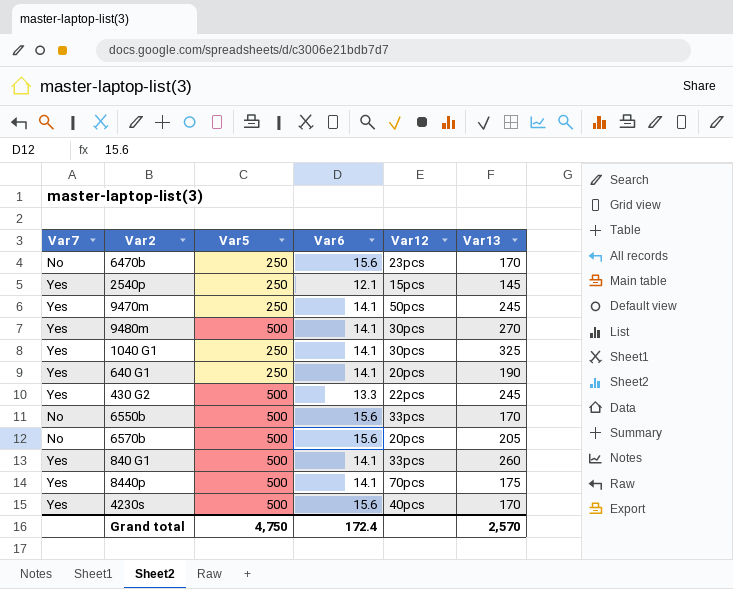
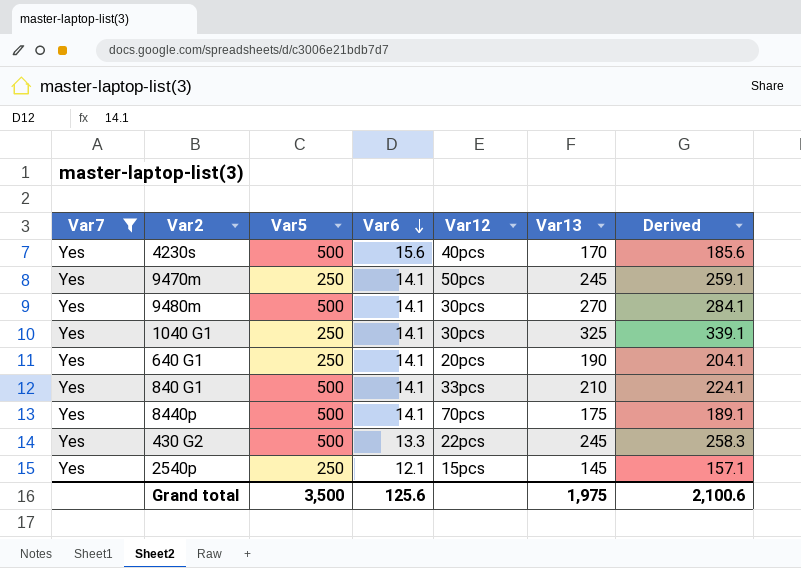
filter: none -> Var7 = Yes
row order: none -> Var6 descending
column Derived | formula: none -> [Var6] + [Var13]
840 G1 | Var13: 260 -> 210
Grand total | Var5: 4,750 -> 3,500
Grand total | Var6: 172.4 -> 125.6
Grand total | Var13: 2,570 -> 1,975

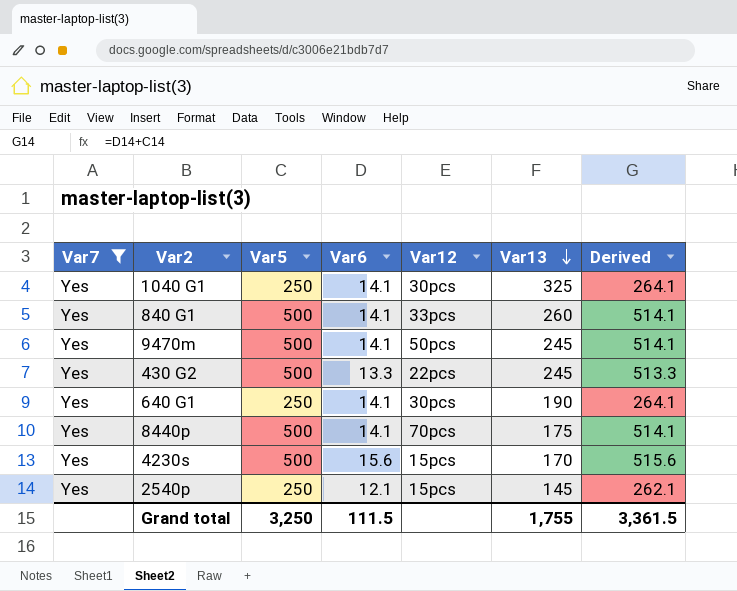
row order: Var6 descending -> Var13 descending
column Derived | formula: [Var6] + [Var13] -> [Var5] + [Var6]
row 9480m: Yes | 500 | 14.1 | 30pcs | 270 | 284.1 -> none
840 G1 | Var13: 210 -> 260
9470m | Var5: 250 -> 500
640 G1 | Var12: 20pcs -> 30pcs
4230s | Var12: 40pcs -> 15pcs
Grand total | Var5: 3,500 -> 3,250
Grand total | Var6: 125.6 -> 111.5
Grand total | Var13: 1,975 -> 1,755
Grand total | Derived: 2,100.6 -> 3,361.5

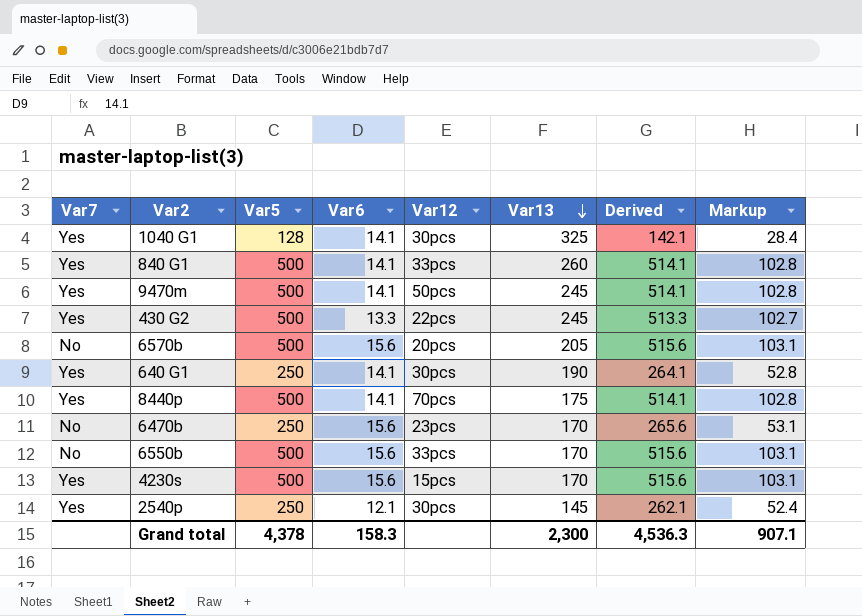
filter: Var7 = Yes -> none
column Markup | formula: none -> [Derived] * 0.2
1040 G1 | Var5: 250 -> 128
1040 G1 | Derived: 264.1 -> 142.1
2540p | Var12: 15pcs -> 30pcs
Grand total | Var5: 3,250 -> 4,378
Grand total | Var6: 111.5 -> 158.3
Grand total | Var13: 1,755 -> 2,300
Grand total | Derived: 3,361.5 -> 4,536.3

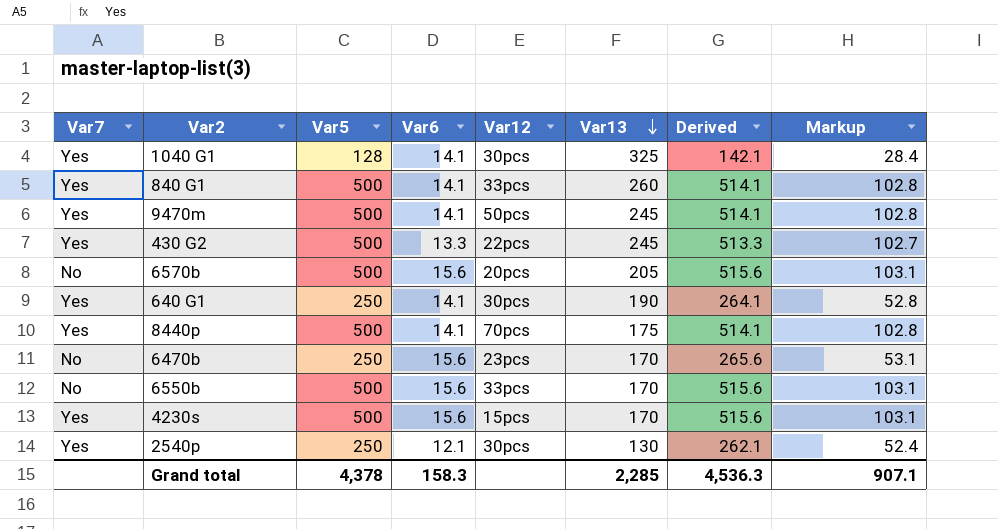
2540p | Var13: 145 -> 130
Grand total | Var13: 2,300 -> 2,285

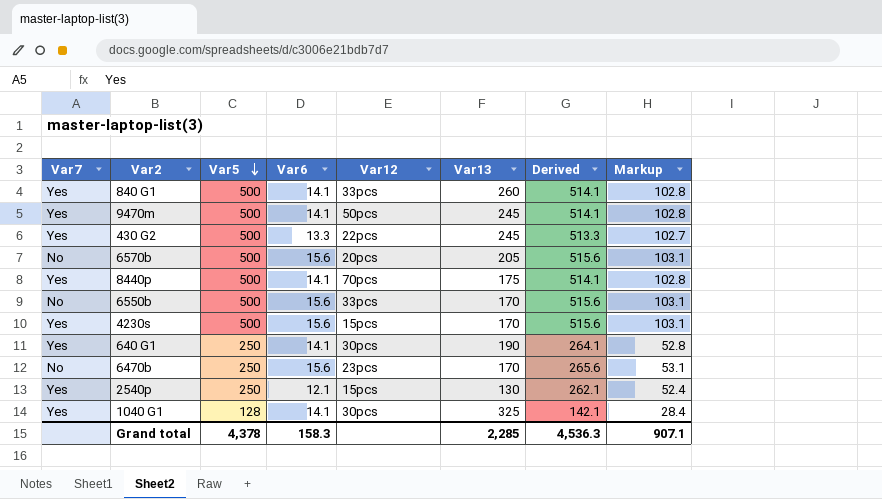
row order: Var13 descending -> Var5 descending
2540p | Var12: 30pcs -> 15pcs

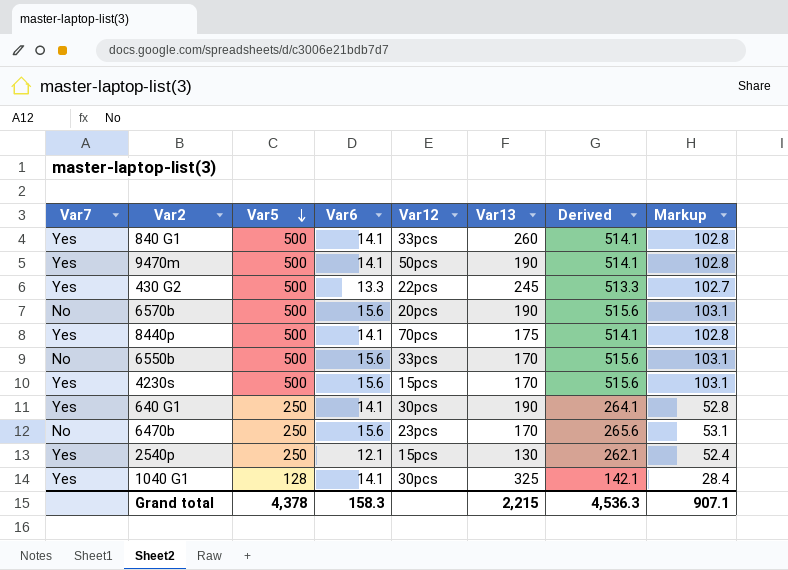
9470m | Var13: 245 -> 190
6570b | Var13: 205 -> 190
Grand total | Var13: 2,285 -> 2,215

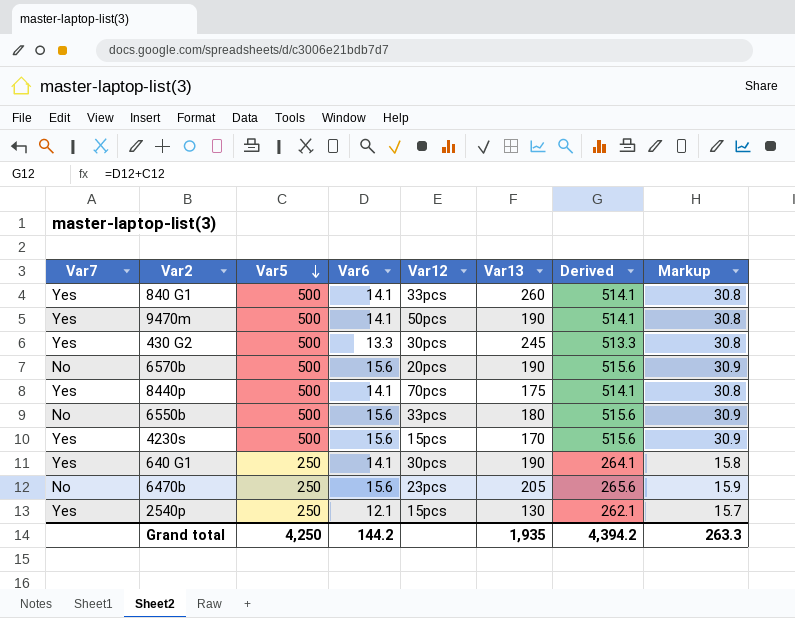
column Markup | formula: [Derived] * 0.2 -> [Derived] * 0.06
row 1040 G1: Yes | 128 | 14.1 | 30pcs | 325 | 142.1 | 28.4 -> none
430 G2 | Var12: 22pcs -> 30pcs
6550b | Var13: 170 -> 180
6470b | Var13: 170 -> 205
Grand total | Var5: 4,378 -> 4,250
Grand total | Var6: 158.3 -> 144.2
Grand total | Var13: 2,215 -> 1,935
Grand total | Derived: 4,536.3 -> 4,394.2
Grand total | Markup: 907.1 -> 263.3

